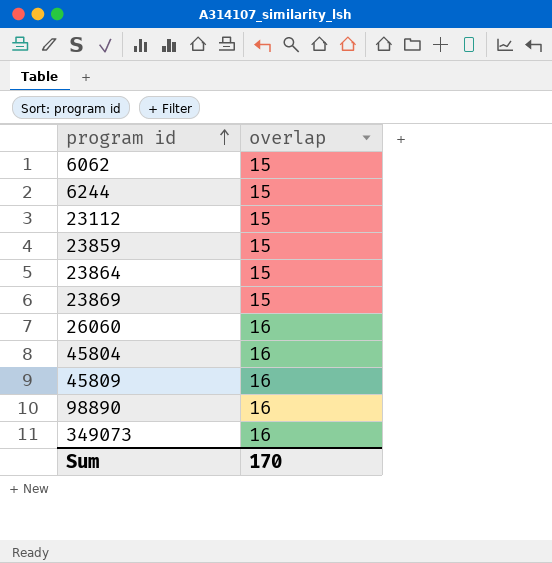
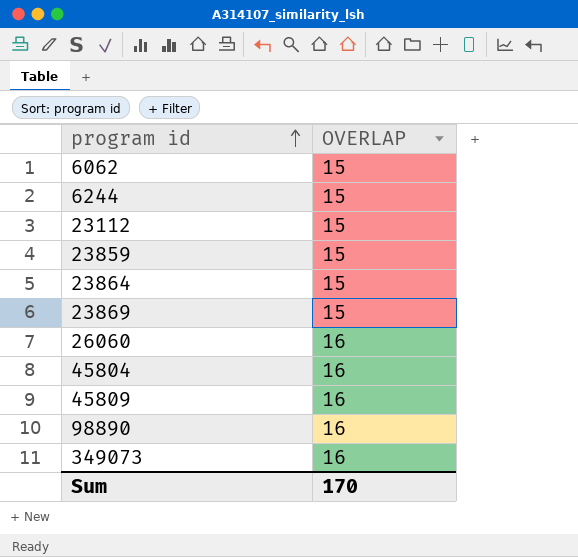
column name: overlap -> OVERLAP

